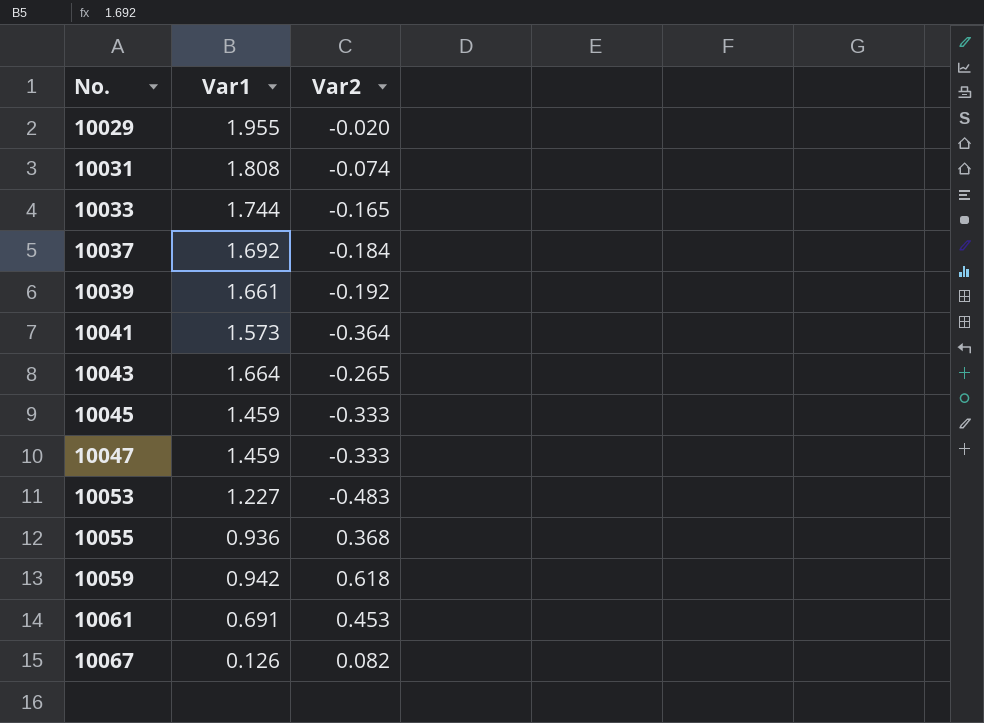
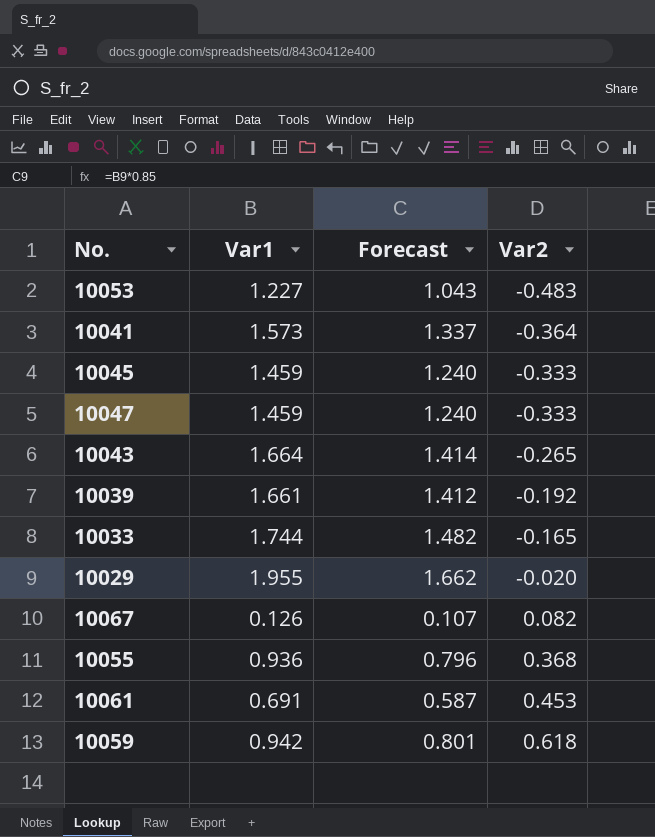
row order: No. ascending -> Var2 ascending
column Forecast | formula: none -> [Var1] * 0.85
row 10031: 1.808 | -0.074 -> none
row 10037: 1.692 | -0.184 -> none

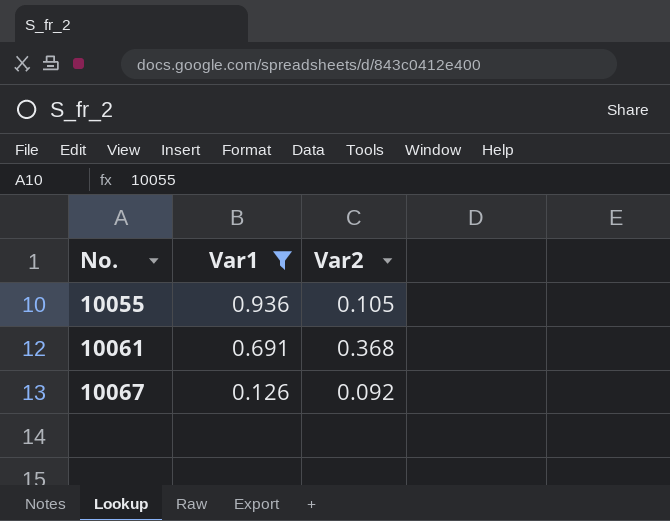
filter: none -> Var1 <= 0.936
row order: Var2 ascending -> No. ascending
column Forecast | formula: [Var1] * 0.85 -> none
10055 | Var2: 0.368 -> 0.105
10061 | Var2: 0.453 -> 0.368
10067 | Var2: 0.082 -> 0.092

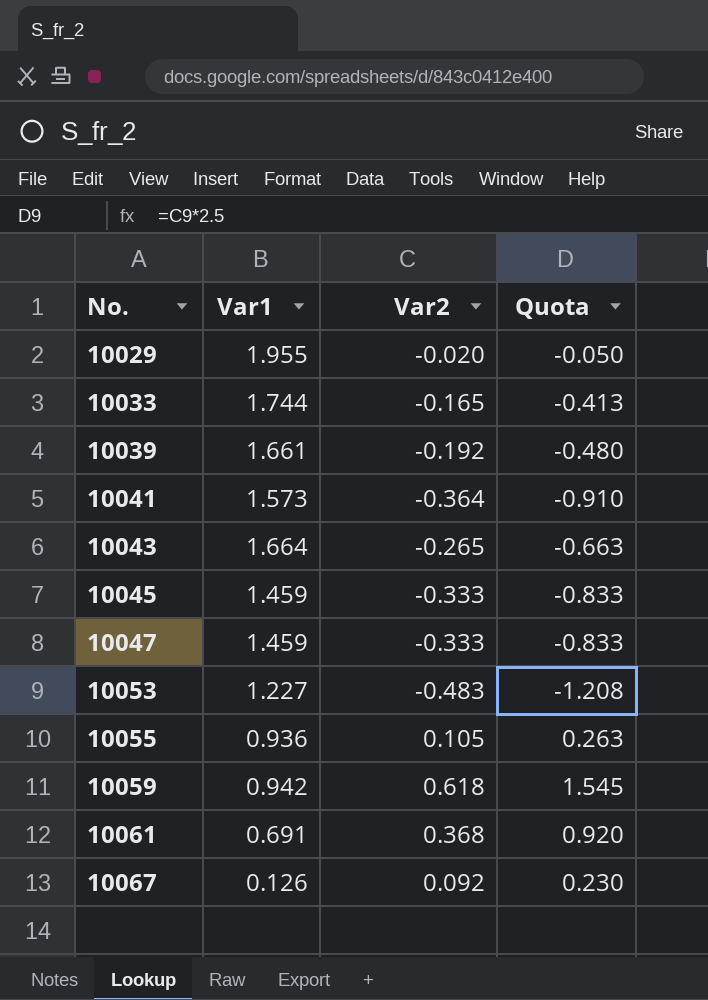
filter: Var1 <= 0.936 -> none
column Quota | formula: none -> [Var2] * 2.5

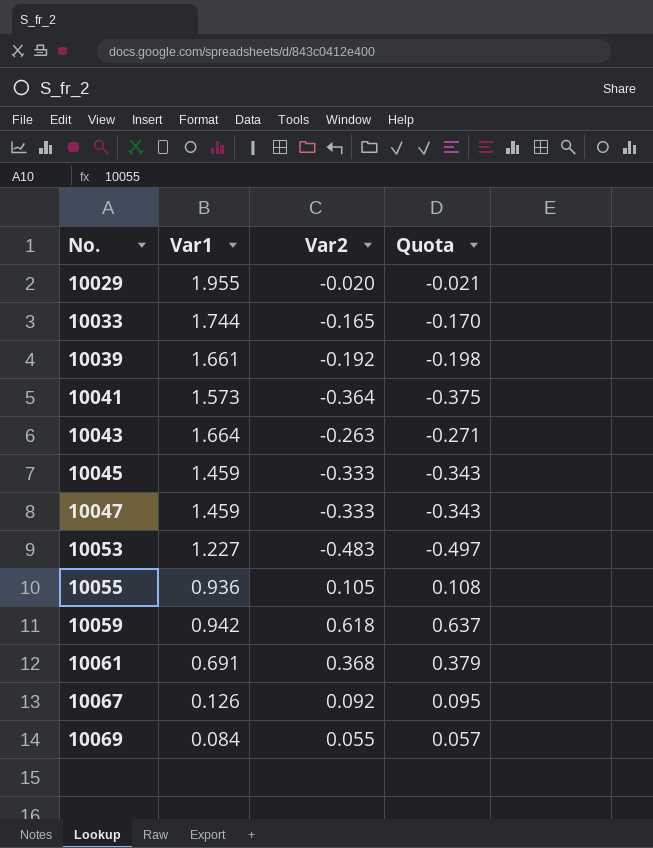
column Quota | formula: [Var2] * 2.5 -> [Var2] * 1.03
10043 | Var2: -0.265 -> -0.263
row 10069: none -> 0.084 | 0.055 | 0.057

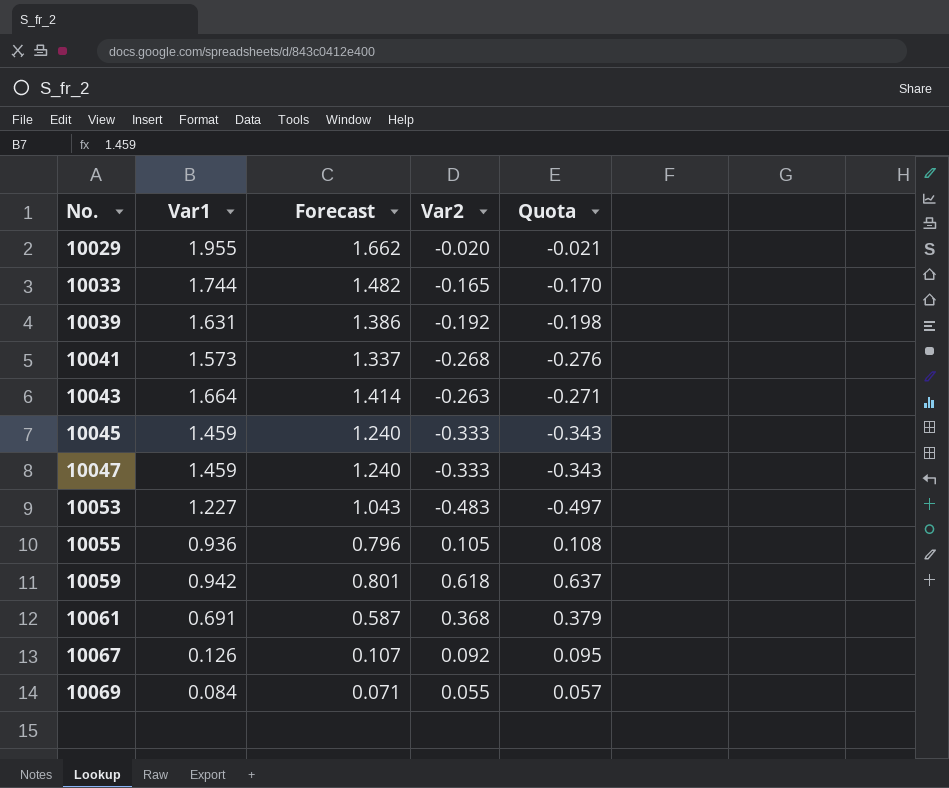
column Forecast | formula: none -> [Var1] * 0.85
10039 | Var1: 1.661 -> 1.631
10041 | Var2: -0.364 -> -0.268
10041 | Quota: -0.375 -> -0.276

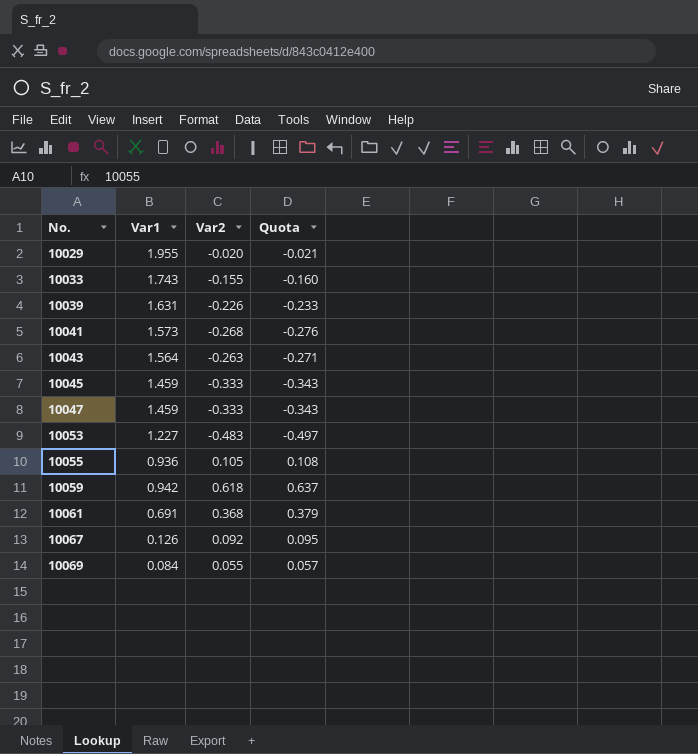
column Forecast | formula: [Var1] * 0.85 -> none
10033 | Var1: 1.744 -> 1.743
10033 | Var2: -0.165 -> -0.155
10033 | Quota: -0.170 -> -0.160
10039 | Var2: -0.192 -> -0.226
10039 | Quota: -0.198 -> -0.233
10043 | Var1: 1.664 -> 1.564

